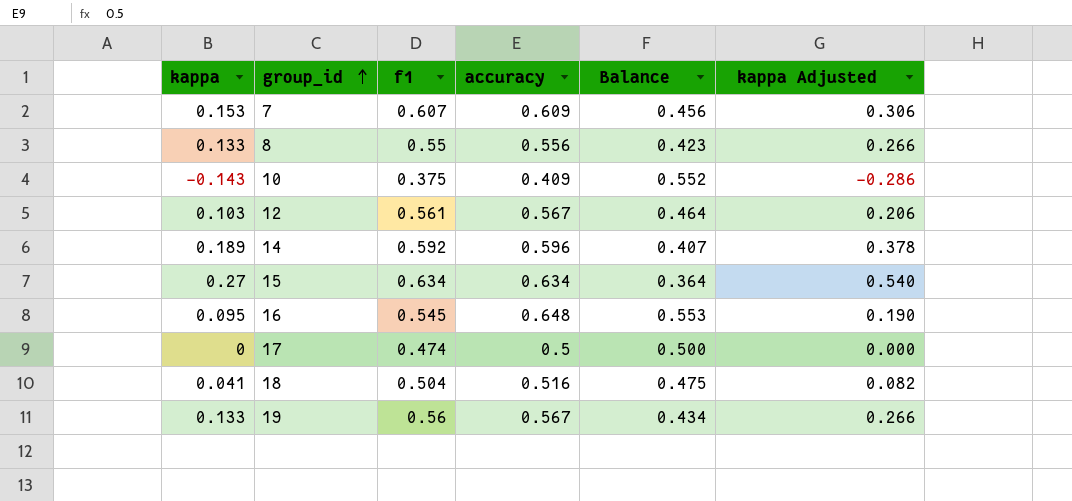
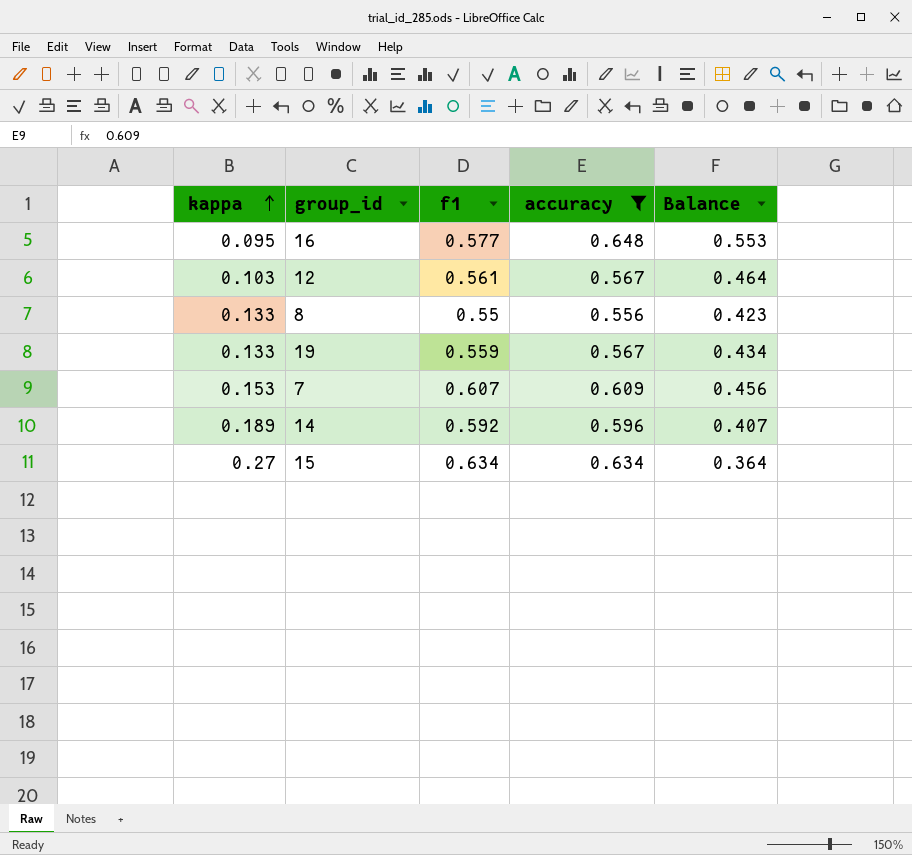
filter: none -> accuracy >= 0.556
row order: group_id ascending -> kappa ascending
column kappa Adjusted | formula: [kappa] * 2 -> none
16 | f1: 0.545 -> 0.577
19 | f1: 0.56 -> 0.559

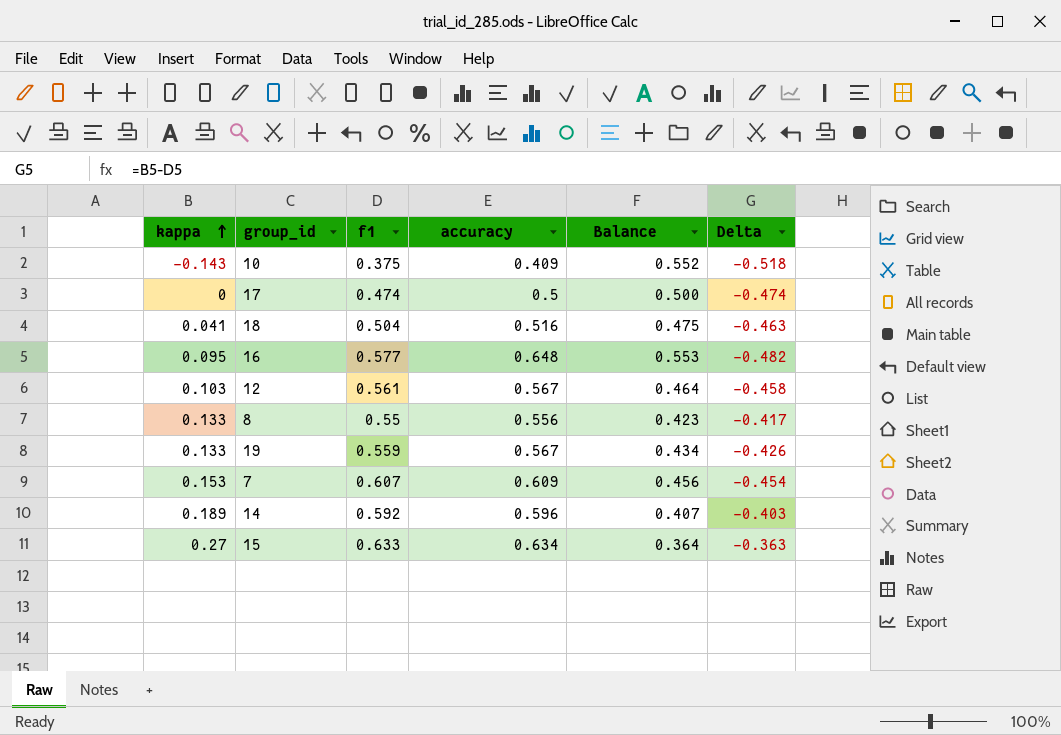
filter: accuracy >= 0.556 -> none
column Delta | formula: none -> [kappa] - [f1]
15 | f1: 0.634 -> 0.633

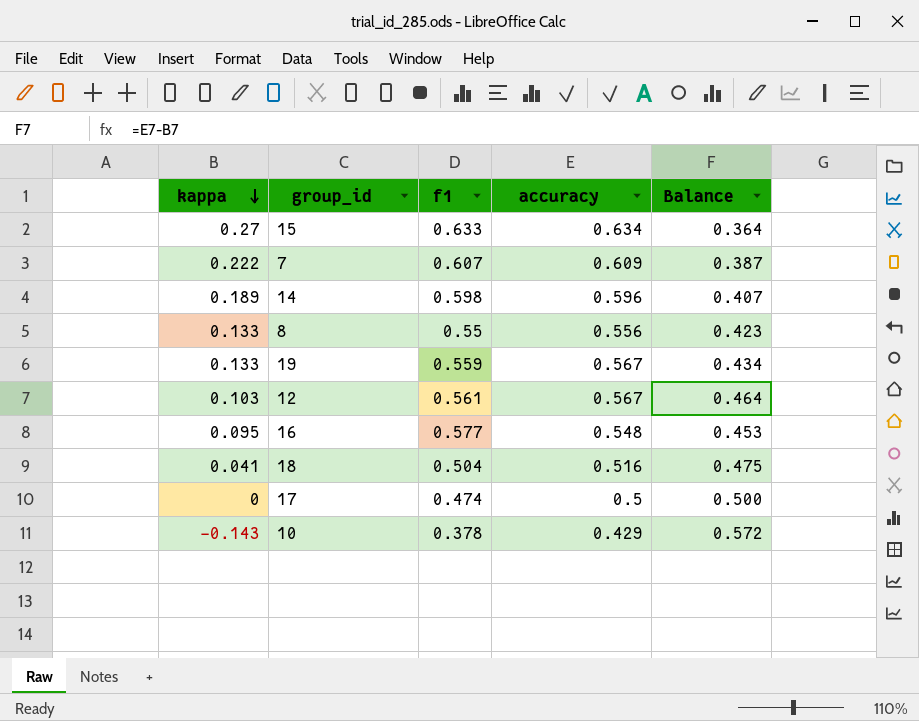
row order: kappa ascending -> kappa descending
column Delta | formula: [kappa] - [f1] -> none
7 | kappa: 0.153 -> 0.222
7 | Balance: 0.456 -> 0.387
14 | f1: 0.592 -> 0.598
16 | accuracy: 0.648 -> 0.548
16 | Balance: 0.553 -> 0.453
10 | f1: 0.375 -> 0.378
10 | accuracy: 0.409 -> 0.429
10 | Balance: 0.552 -> 0.572

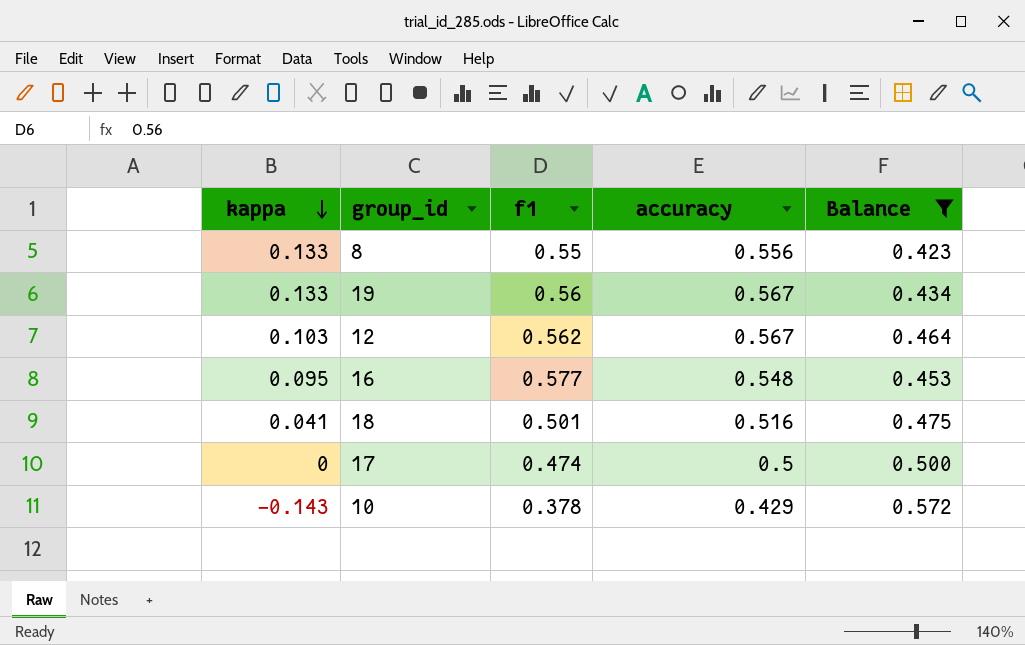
filter: none -> Balance >= 0.423
19 | f1: 0.559 -> 0.56
12 | f1: 0.561 -> 0.562
18 | f1: 0.504 -> 0.501

